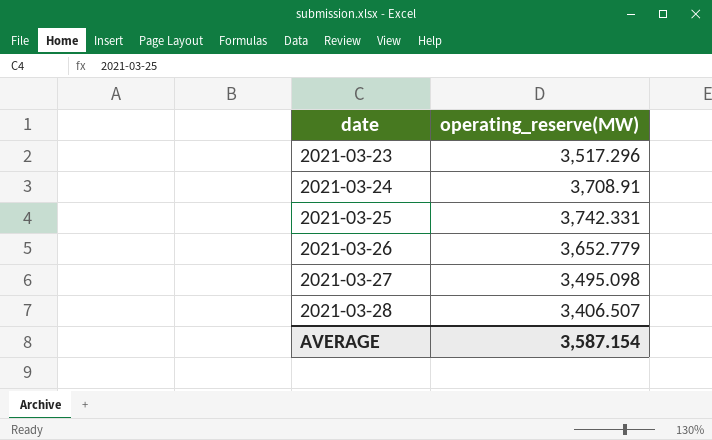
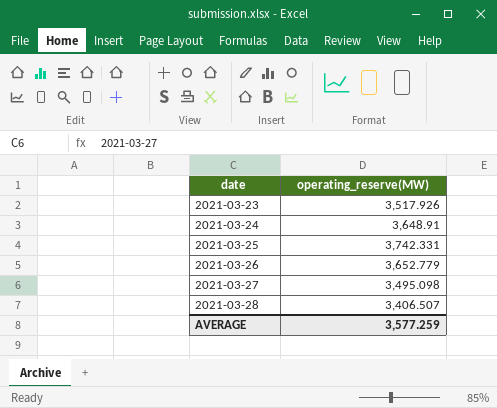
2021-03-23 | operating_reserve(MW): 3,517.296 -> 3,517.926
2021-03-24 | operating_reserve(MW): 3,708.91 -> 3,648.91
AVERAGE | operating_reserve(MW): 3,587.154 -> 3,577.259

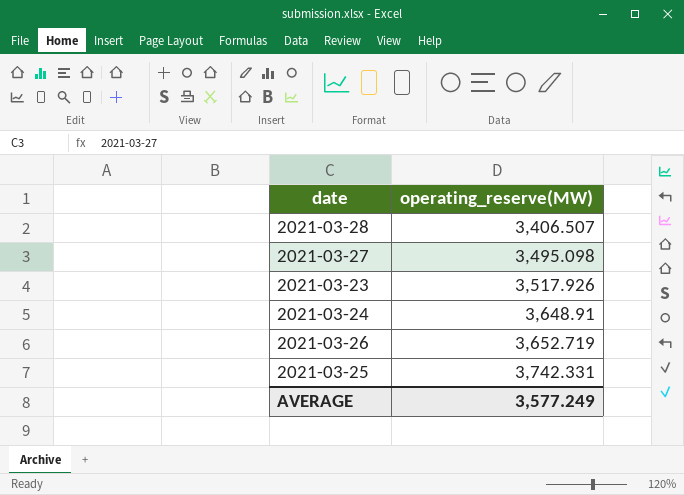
row order: date ascending -> operating_reserve(MW) ascending
2021-03-26 | operating_reserve(MW): 3,652.779 -> 3,652.719
AVERAGE | operating_reserve(MW): 3,577.259 -> 3,577.249

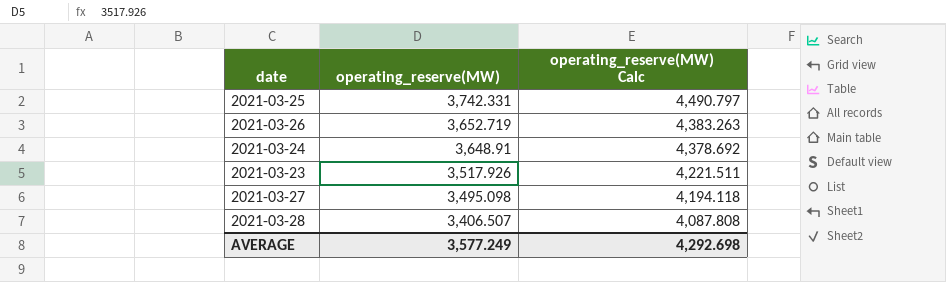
row order: operating_reserve(MW) ascending -> operating_reserve(MW) descending
column operating_reserve(MW) Calc | formula: none -> [operating_reserve(MW)] * 1.2

